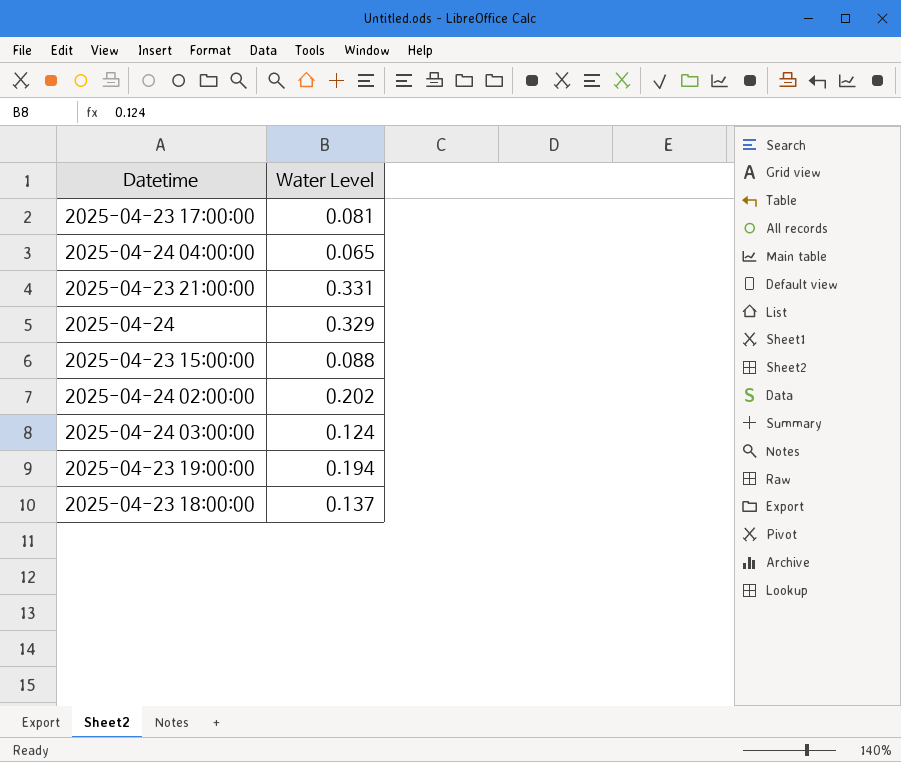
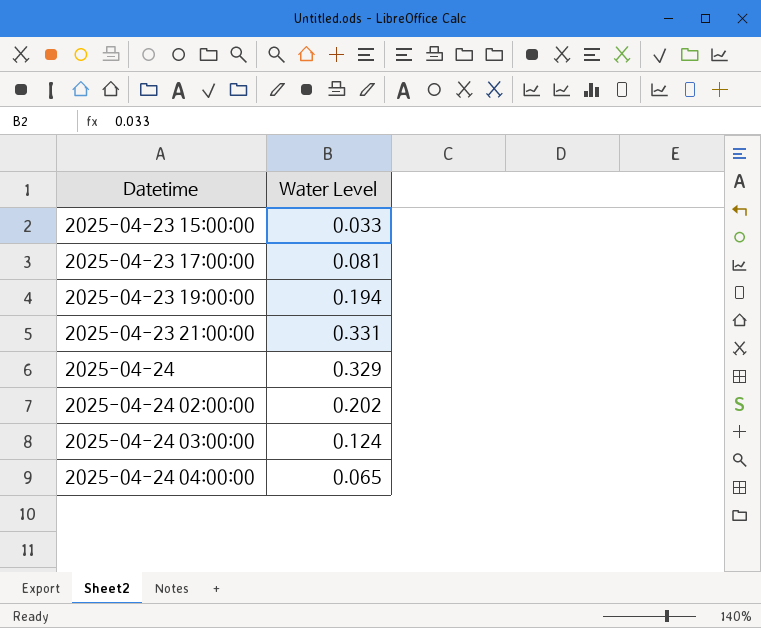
row order: none -> Datetime ascending
row 2025-04-23 18:00:00: 0.137 -> none
2025-04-23 15:00:00 | Water Level: 0.088 -> 0.033

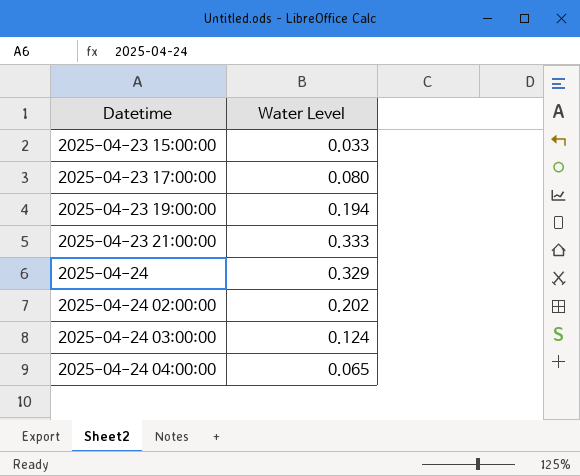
2025-04-23 17:00:00 | Water Level: 0.081 -> 0.080
2025-04-23 21:00:00 | Water Level: 0.331 -> 0.333

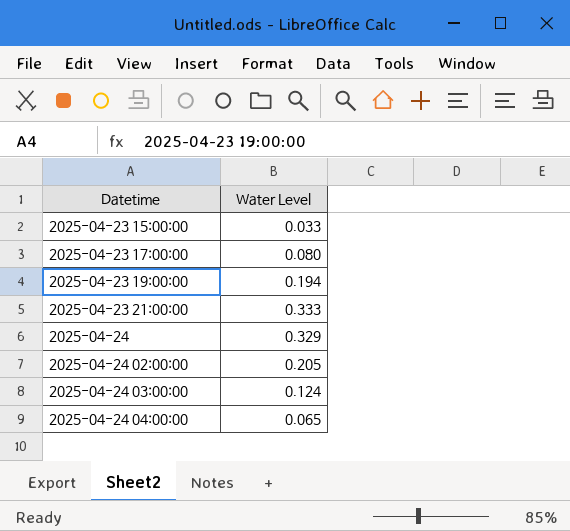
2025-04-24 02:00:00 | Water Level: 0.202 -> 0.205

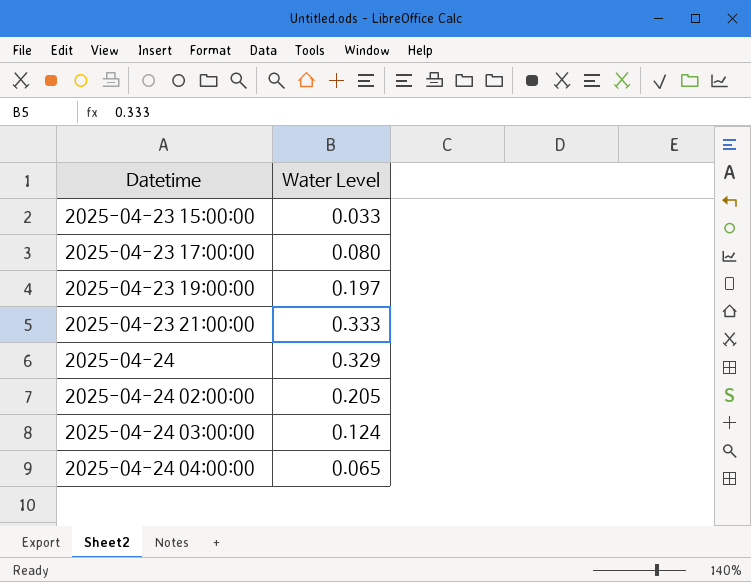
2025-04-23 19:00:00 | Water Level: 0.194 -> 0.197

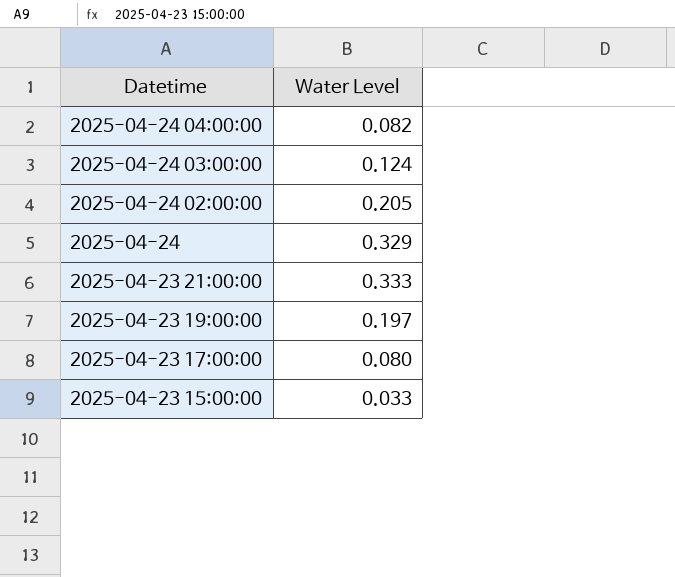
row order: Datetime ascending -> Datetime descending
2025-04-24 04:00:00 | Water Level: 0.065 -> 0.082

